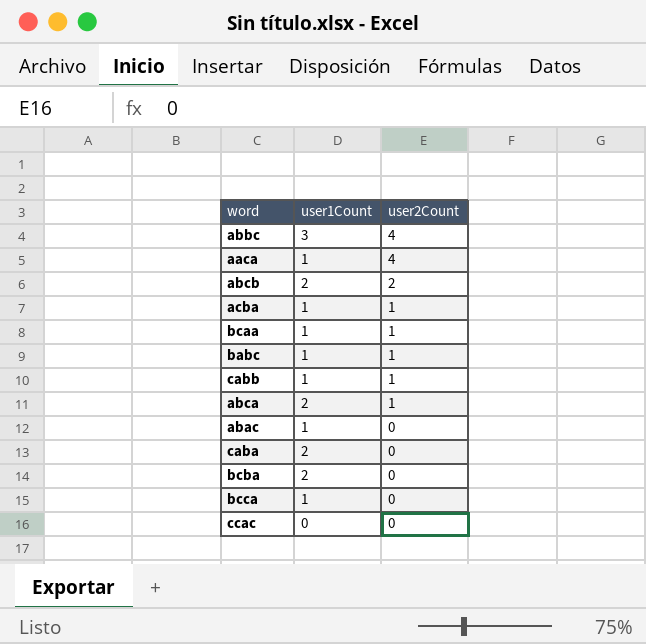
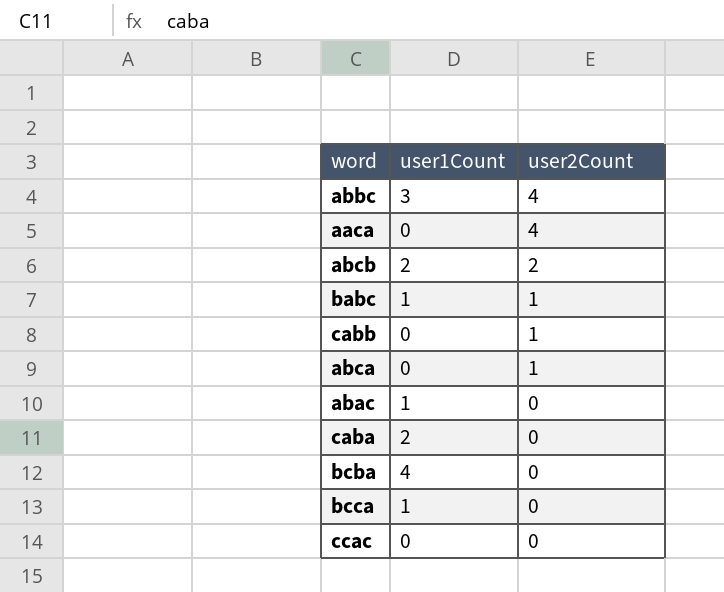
row acba: 1 | 1 -> none
row bcaa: 1 | 1 -> none
aaca | user1Count: 1 -> 0
cabb | user1Count: 1 -> 0
abca | user1Count: 2 -> 0
bcba | user1Count: 2 -> 4

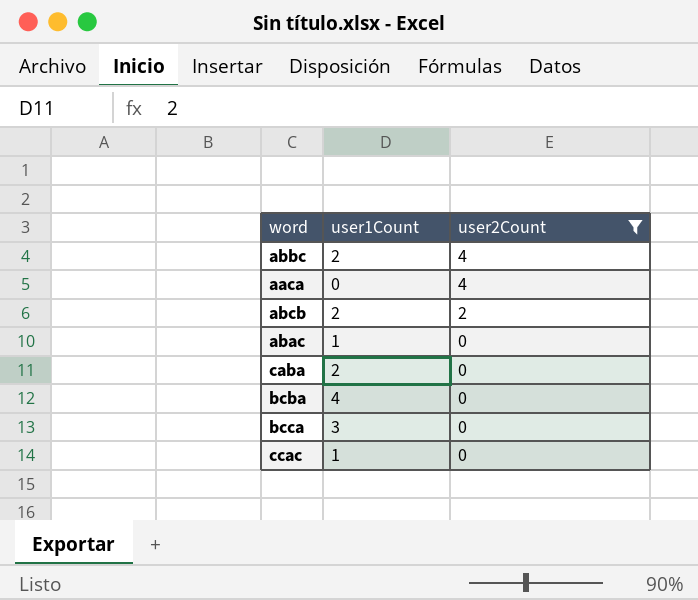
filter: none -> user2Count != 1
abbc | user1Count: 3 -> 2
bcca | user1Count: 1 -> 3
ccac | user1Count: 0 -> 1

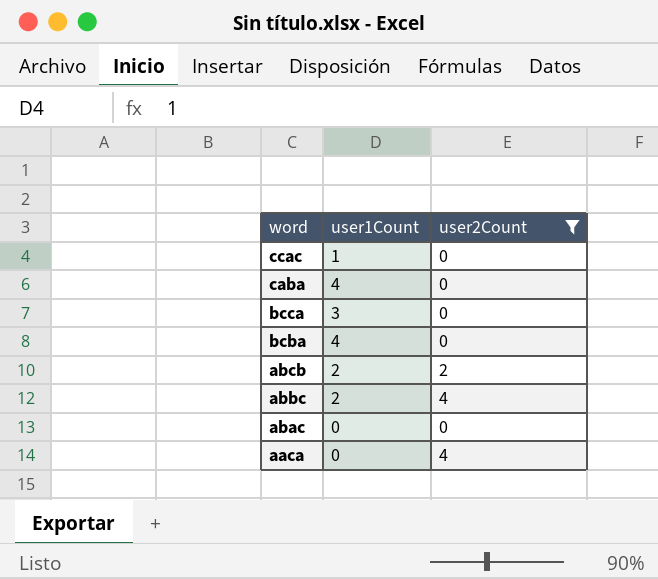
row order: user2Count descending -> word descending
caba | user1Count: 2 -> 4
abac | user1Count: 1 -> 0

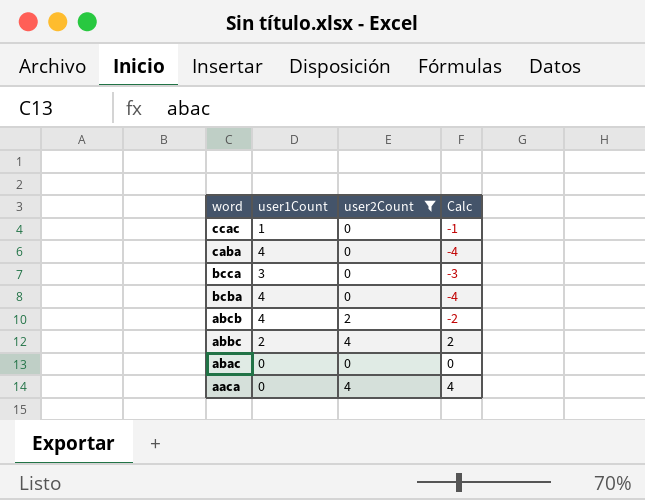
column Calc | formula: none -> [user2Count] - [user1Count]
abcb | user1Count: 2 -> 4

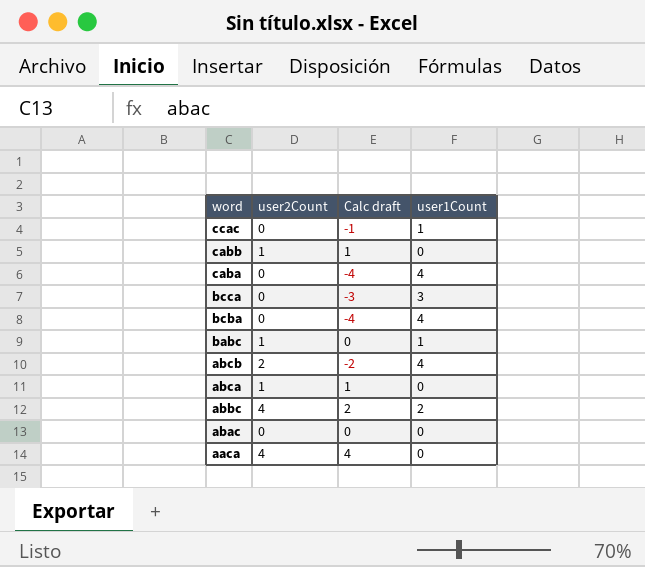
filter: user2Count != 1 -> none
column name: Calc -> Calc draft
column user1Count | position: 2 -> 4

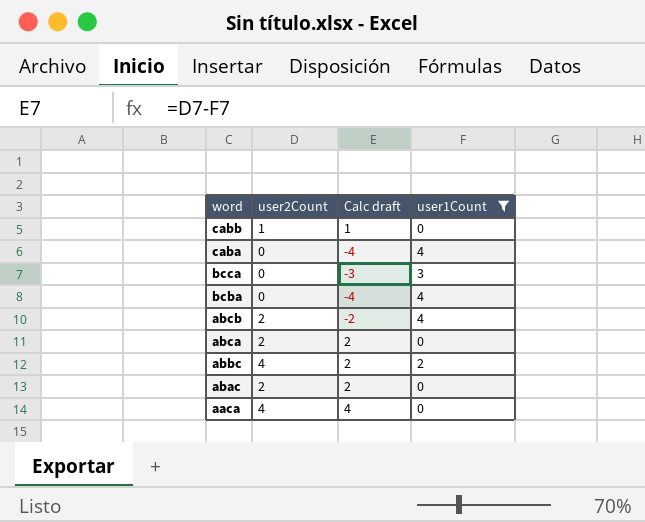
filter: none -> user1Count != 1
abca | user2Count: 1 -> 2
abca | Calc draft: 1 -> 2
abac | user2Count: 0 -> 2
abac | Calc draft: 0 -> 2

